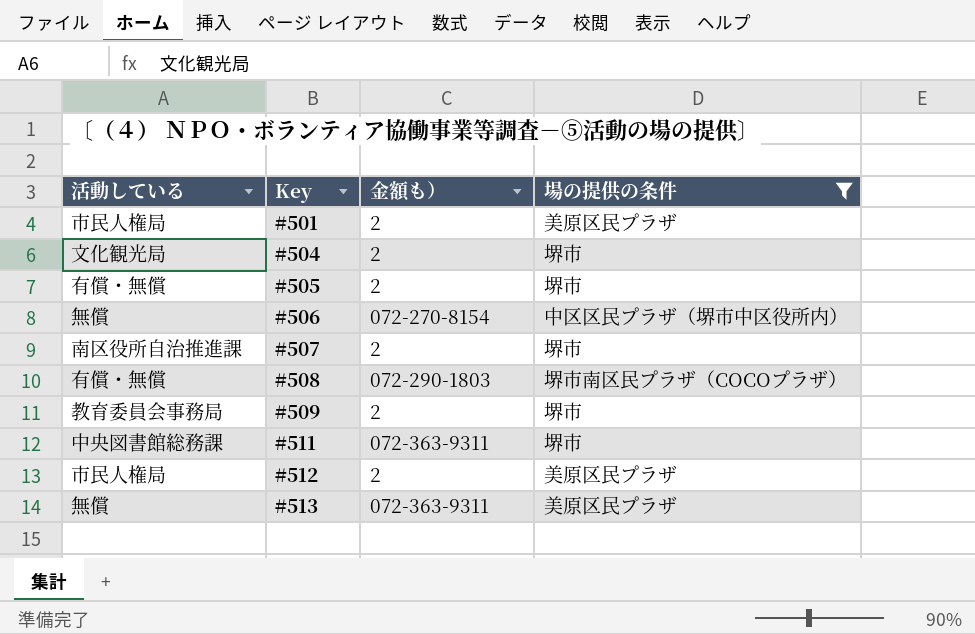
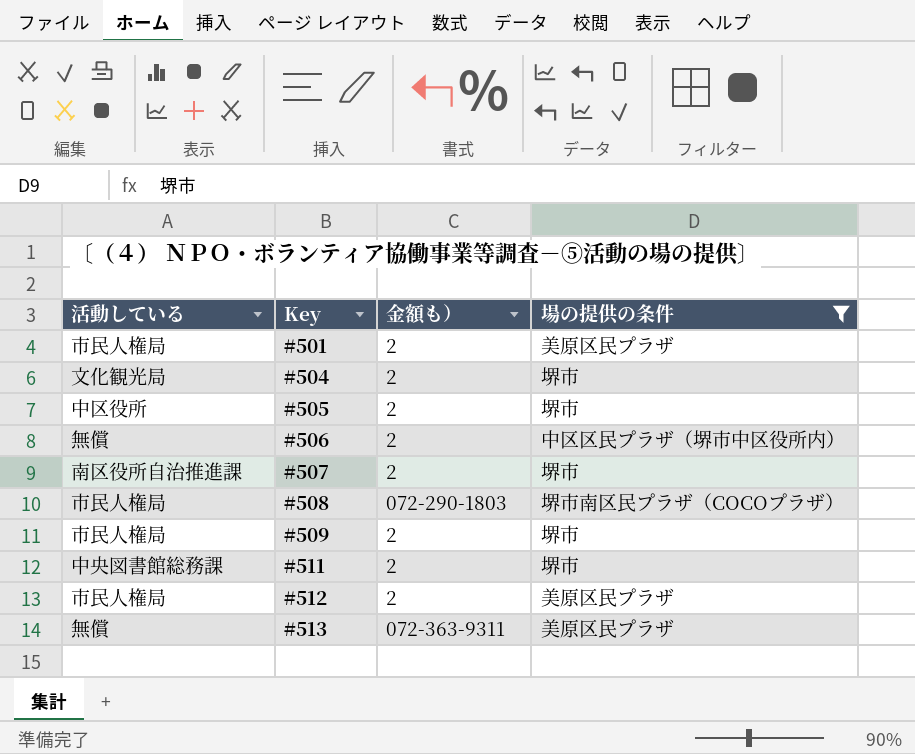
#505 | 活動している: 有償・無償 -> 中区役所
#506 | 金額も）: 072-270-8154 -> 2
#508 | 活動している: 有償・無償 -> 市民人権局
#509 | 活動している: 教育委員会事務局 -> 市民人権局
#511 | 金額も）: 072-363-9311 -> 2

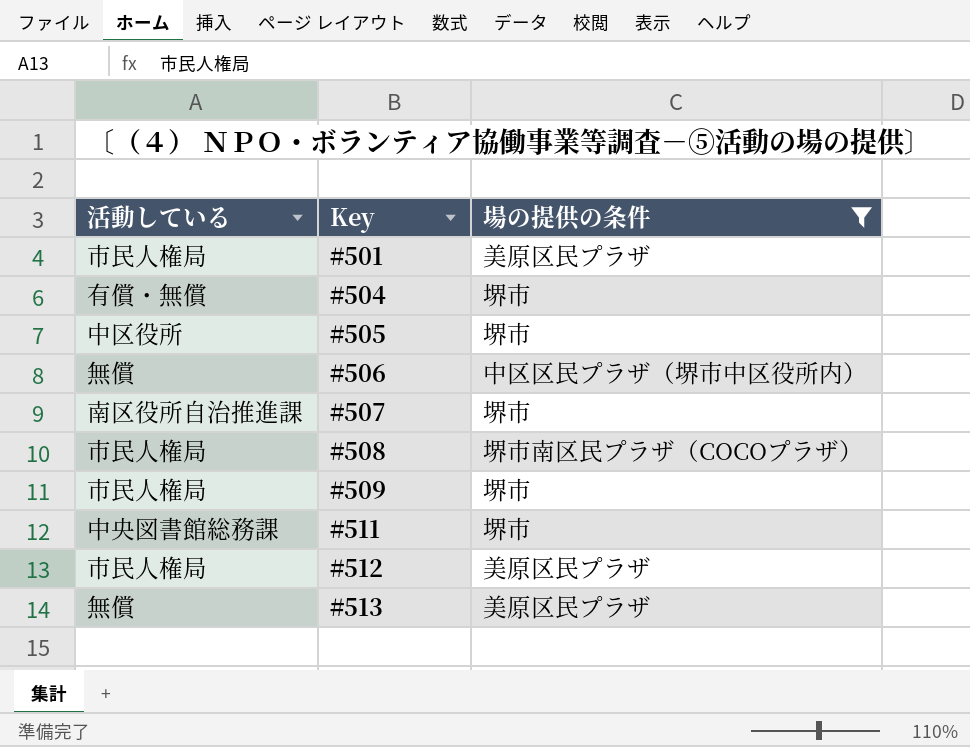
column 金額も） | position: 3 -> none
#504 | 活動している: 文化観光局 -> 有償・無償

